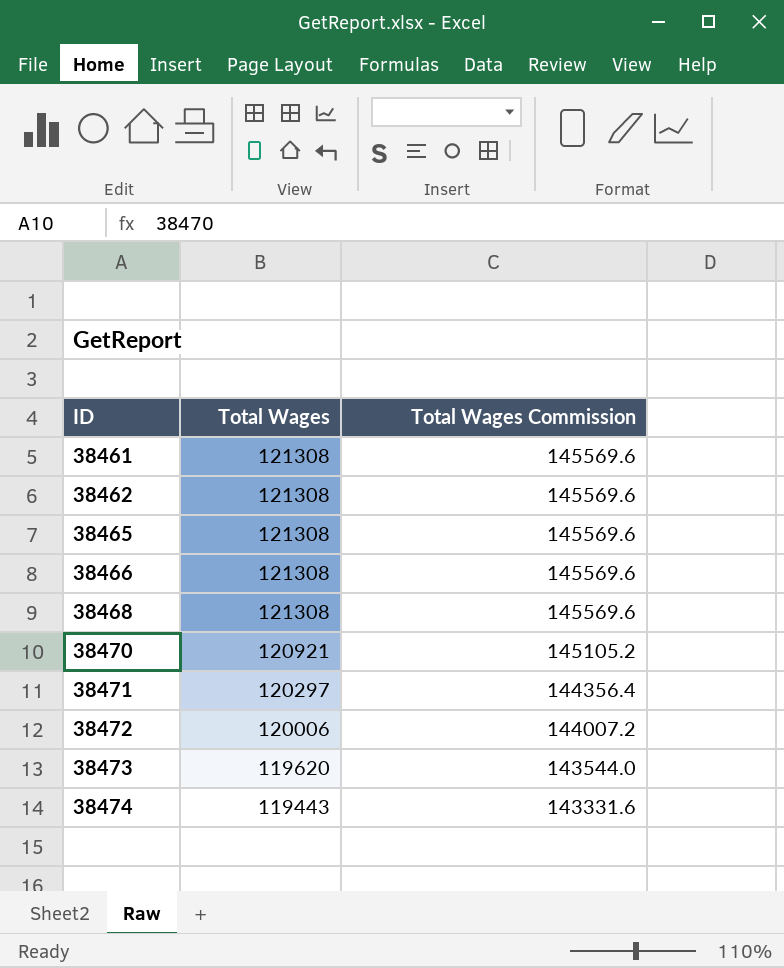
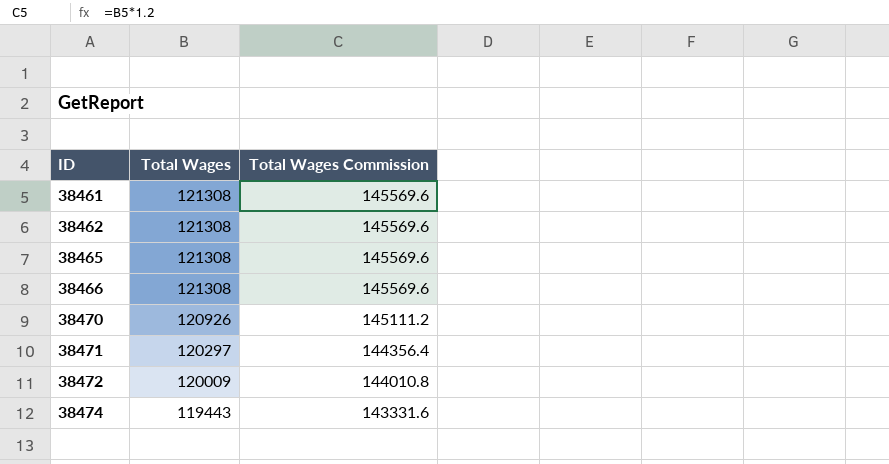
row 38468: 121308 | 145569.6 -> none
row 38473: 119620 | 143544.0 -> none
38470 | Total Wages: 120921 -> 120926
38470 | Total Wages Commission: 145105.2 -> 145111.2
38472 | Total Wages: 120006 -> 120009
38472 | Total Wages Commission: 144007.2 -> 144010.8

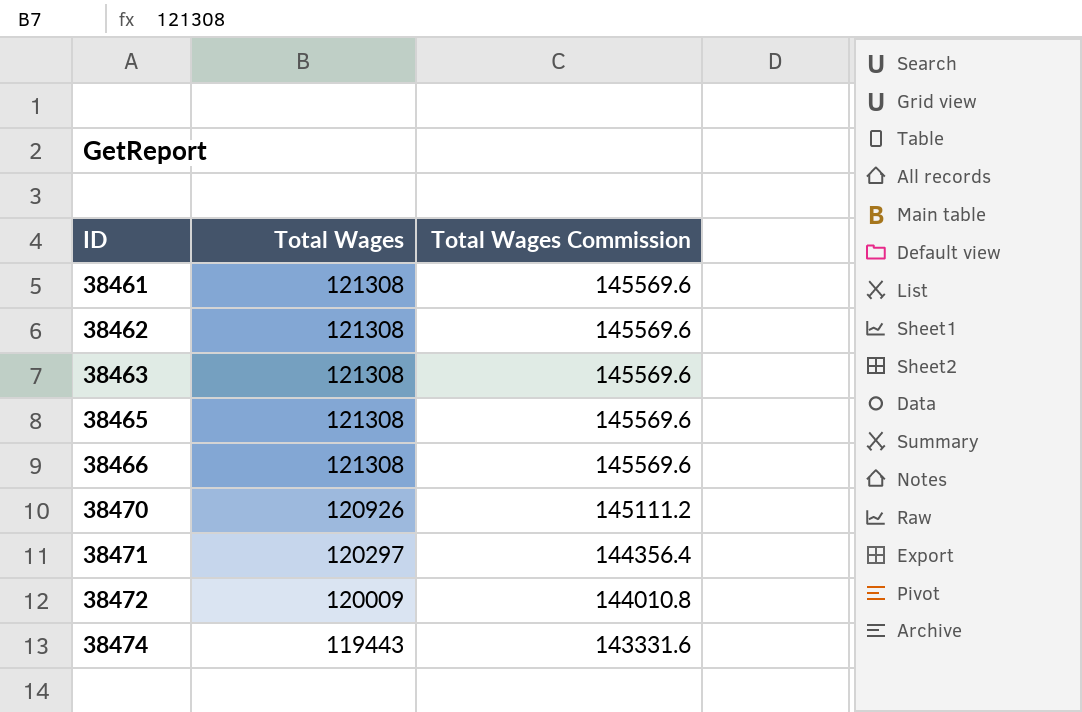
row 38463: none -> 121308 | 145569.6

